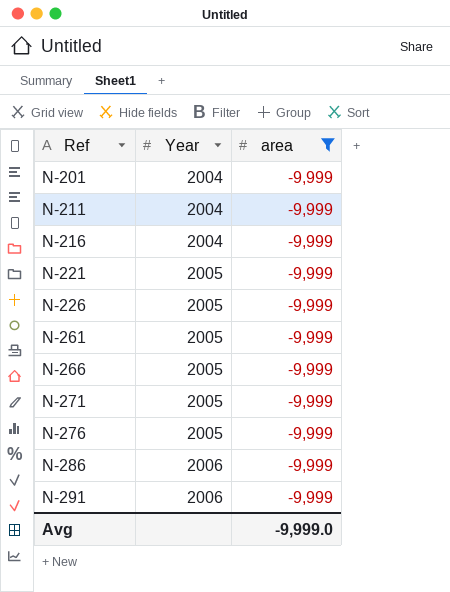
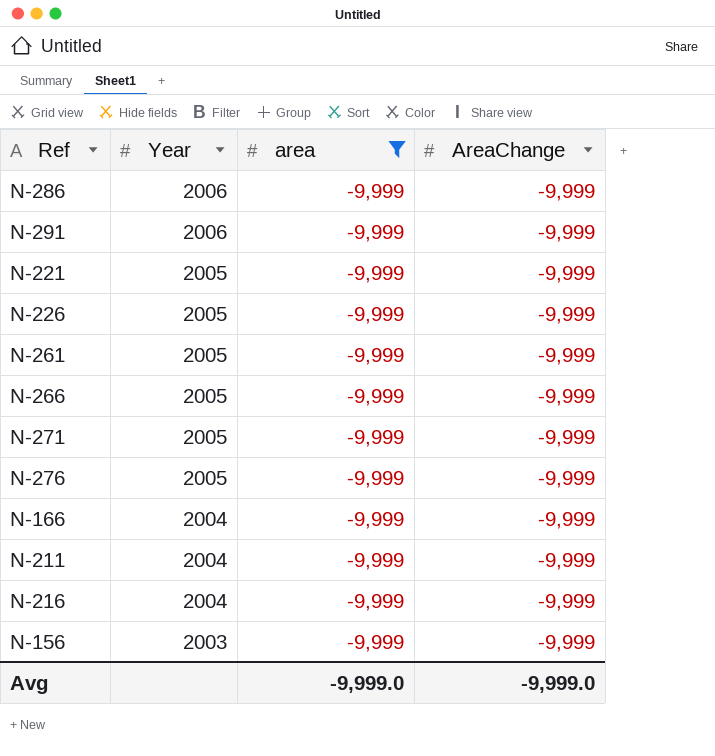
row order: Ref ascending -> Year descending
column AreaChange | position: none -> 4
row N-201: 2004 | -9,999 -> none
row N-166: none -> 2004 | -9,999 | -9,999
row N-156: none -> 2003 | -9,999 | -9,999

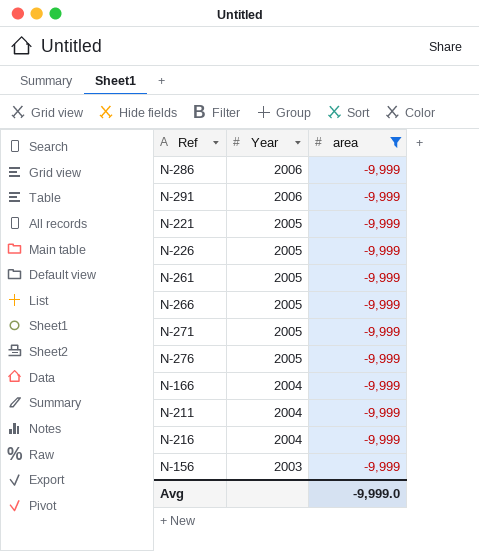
column AreaChange | position: 4 -> none

